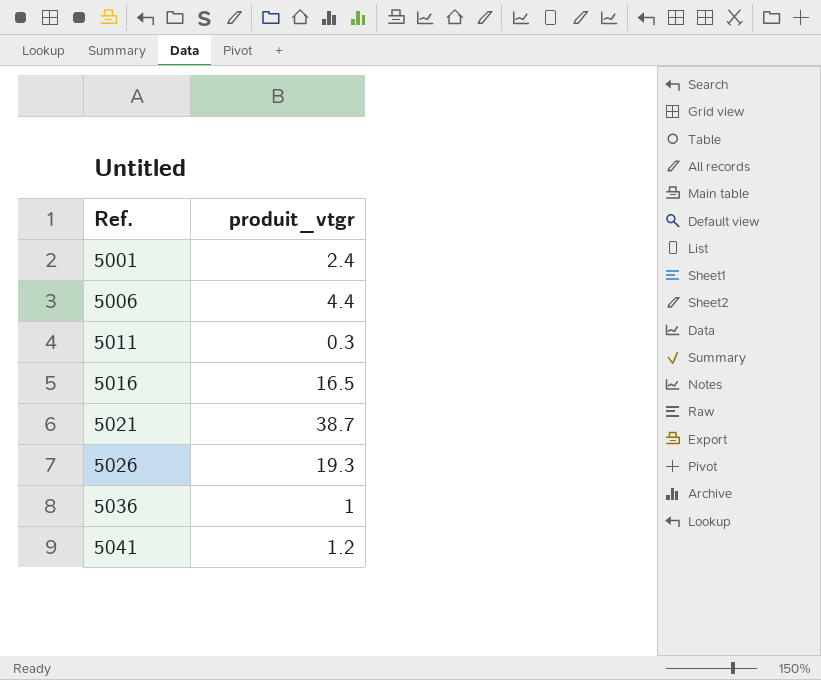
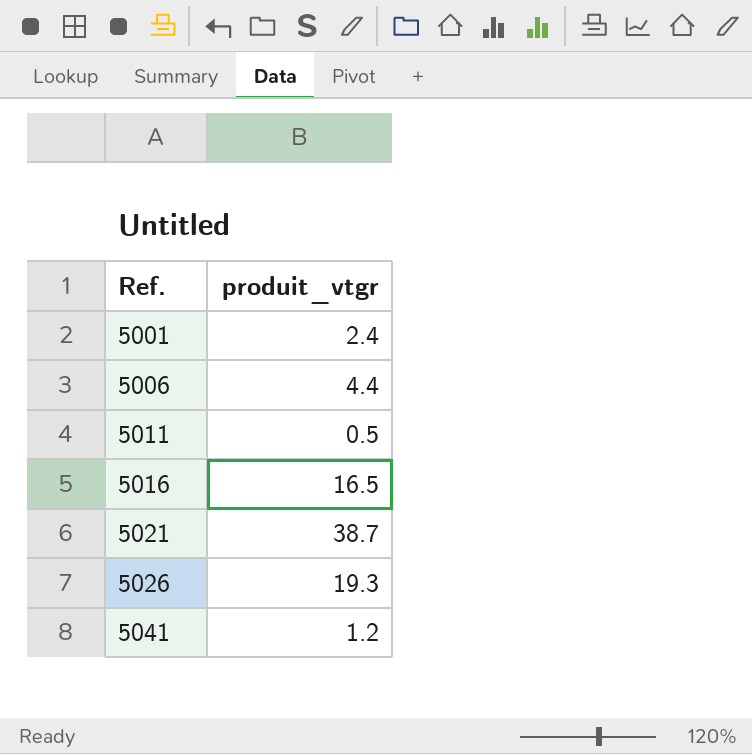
row 5036: 1 -> none
5011 | produit_vtgr: 0.3 -> 0.5

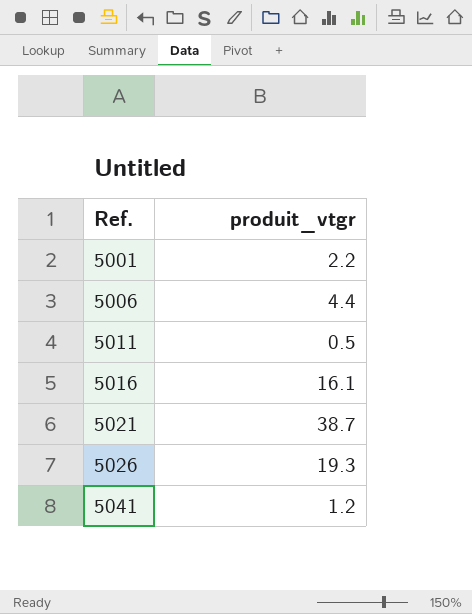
5001 | produit_vtgr: 2.4 -> 2.2
5016 | produit_vtgr: 16.5 -> 16.1

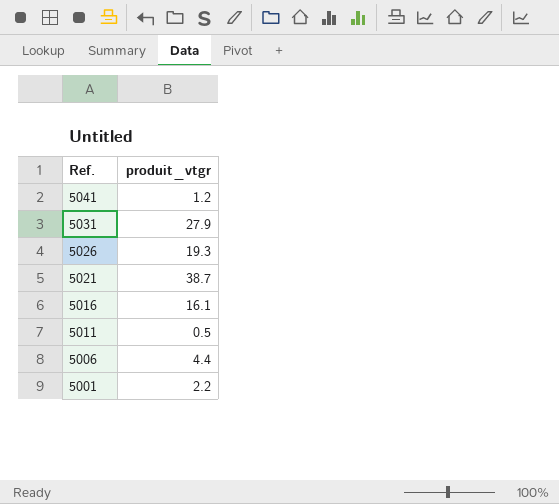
row order: Ref. ascending -> Ref. descending
row 5031: none -> 27.9

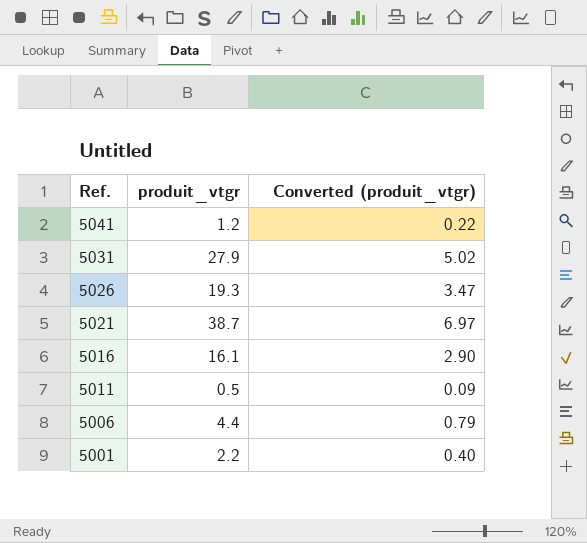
column Converted (produit_vtgr) | formula: none -> [produit_vtgr] * 0.18

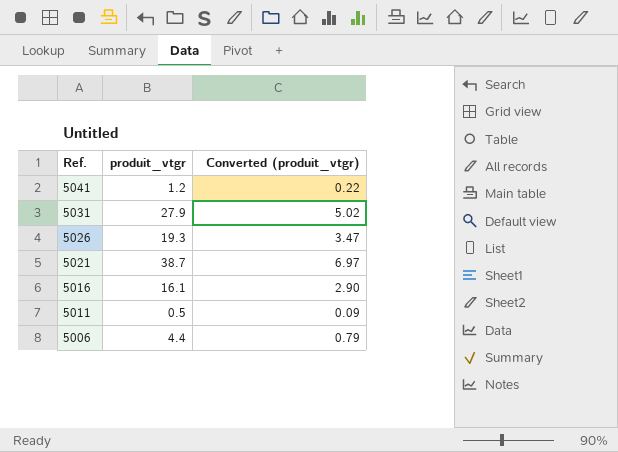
row 5001: 2.2 | 0.40 -> none

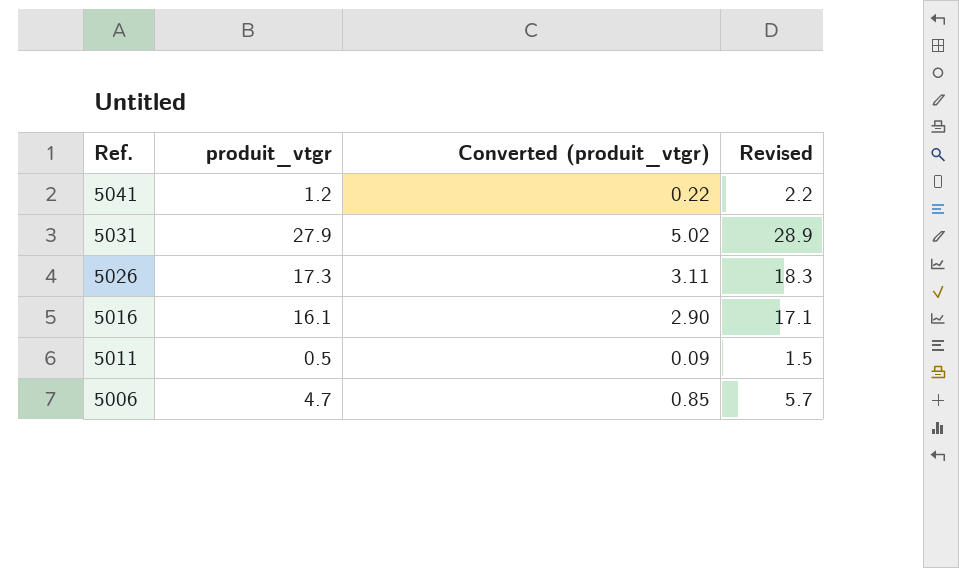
column Revised | formula: none -> [produit_vtgr] + 1
row 5021: 38.7 | 6.97 -> none
5026 | produit_vtgr: 19.3 -> 17.3
5026 | Converted (produit_vtgr): 3.47 -> 3.11
5006 | produit_vtgr: 4.4 -> 4.7
5006 | Converted (produit_vtgr): 0.79 -> 0.85

